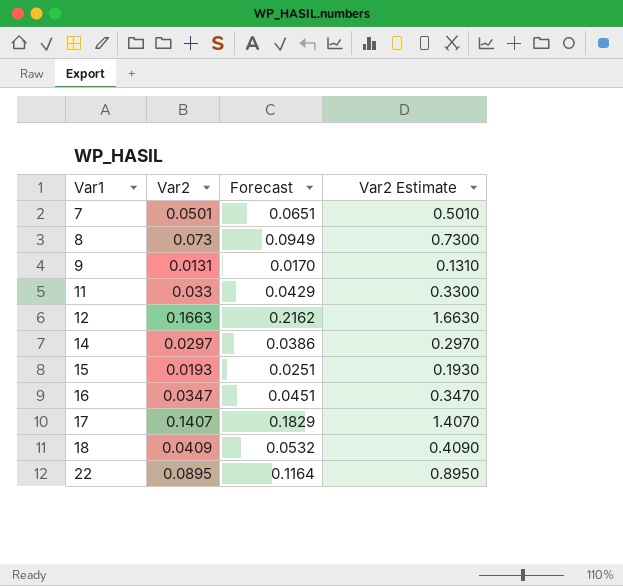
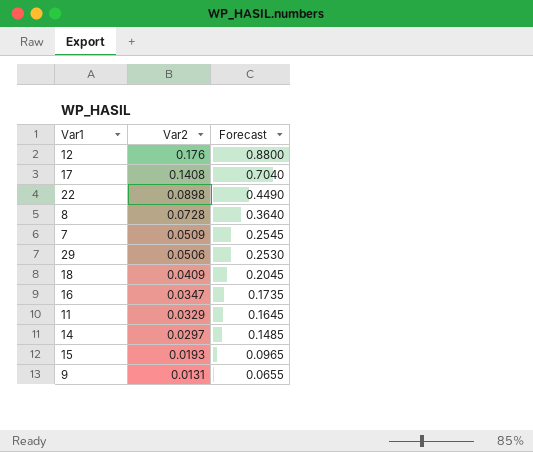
row order: Var1 ascending -> Var2 descending
column Var2 Estimate | formula: [Var2] * 10 -> none
column Forecast | formula: [Var2] * 1.3 -> [Var2] * 5
12 | Var2: 0.1663 -> 0.176
17 | Var2: 0.1407 -> 0.1408
22 | Var2: 0.0895 -> 0.0898
8 | Var2: 0.073 -> 0.0728
7 | Var2: 0.0501 -> 0.0509
row 29: none -> 0.0506 | 0.2530
11 | Var2: 0.033 -> 0.0329

